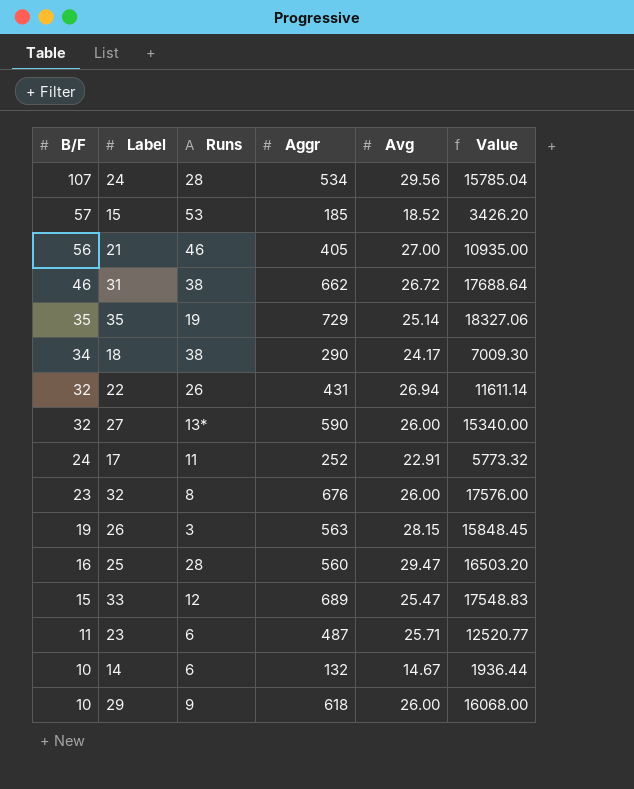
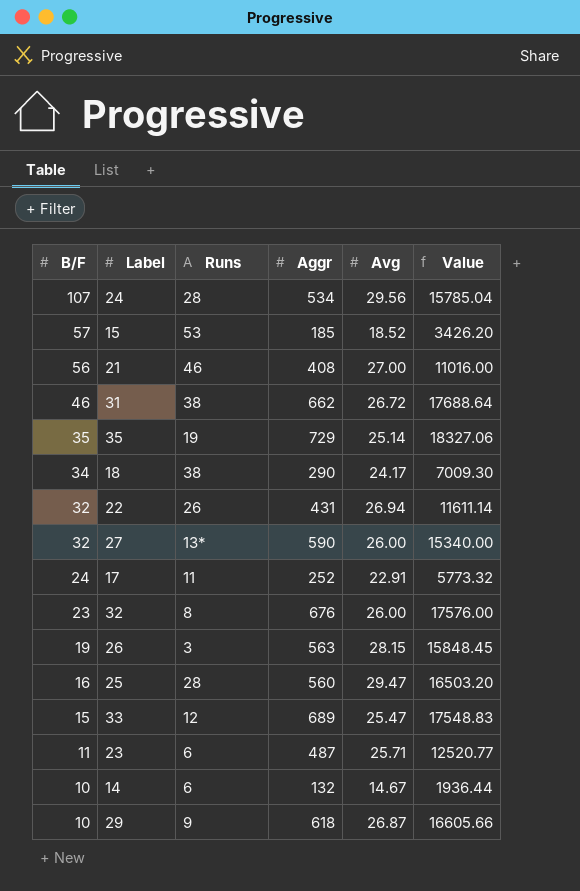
21 | Aggr: 405 -> 408
21 | Value: 10935.00 -> 11016.00
29 | Avg: 26.00 -> 26.87
29 | Value: 16068.00 -> 16605.66

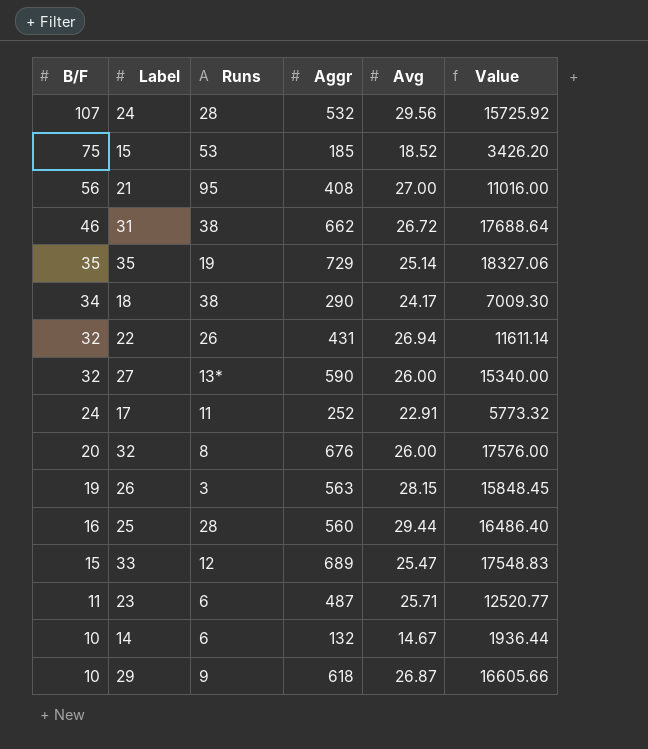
24 | Aggr: 534 -> 532
24 | Value: 15785.04 -> 15725.92
15 | B/F: 57 -> 75
21 | Runs: 46 -> 95
32 | B/F: 23 -> 20
25 | Avg: 29.47 -> 29.44
25 | Value: 16503.20 -> 16486.40

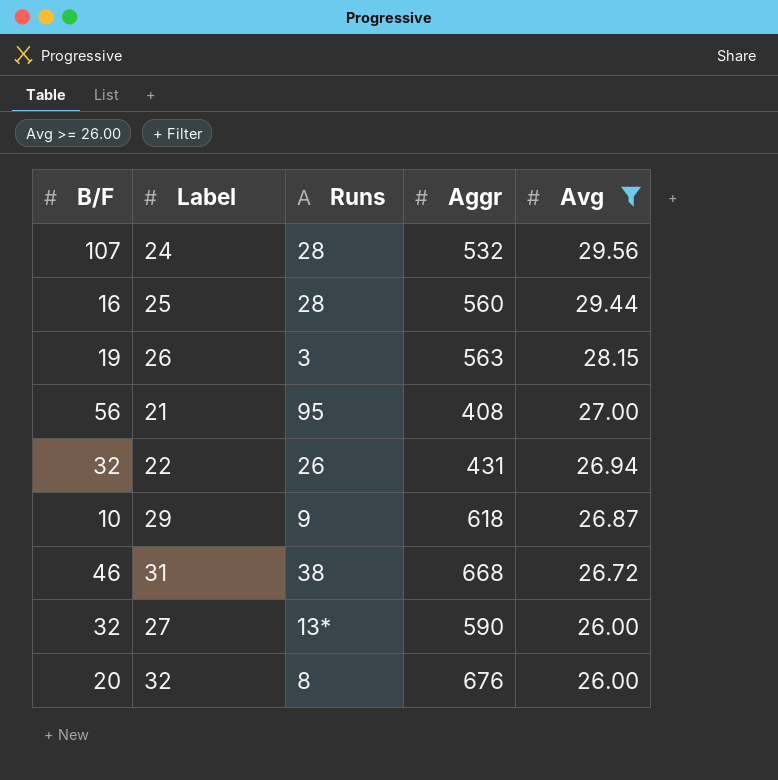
filter: none -> Avg >= 26.00
row order: B/F descending -> Avg descending
column Value | formula: [Aggr] * [Avg] -> none
31 | Aggr: 662 -> 668

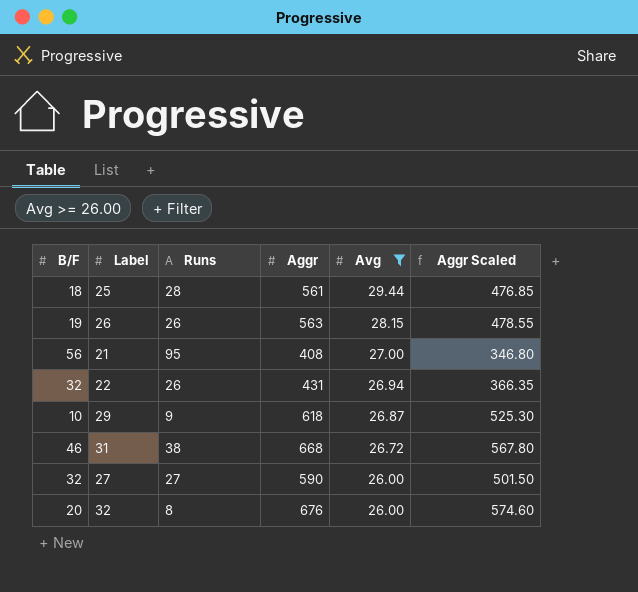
column Aggr Scaled | formula: none -> [Aggr] * 0.85
row 24: 107 | 28 | 532 | 29.56 -> none
25 | B/F: 16 -> 18
25 | Aggr: 560 -> 561
26 | Runs: 3 -> 26
27 | Runs: 13* -> 27

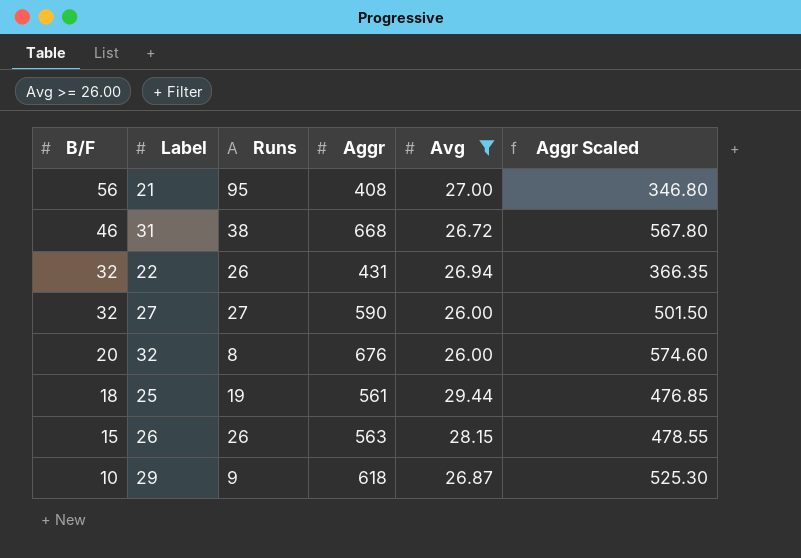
row order: Avg descending -> B/F descending
25 | Runs: 28 -> 19
26 | B/F: 19 -> 15

